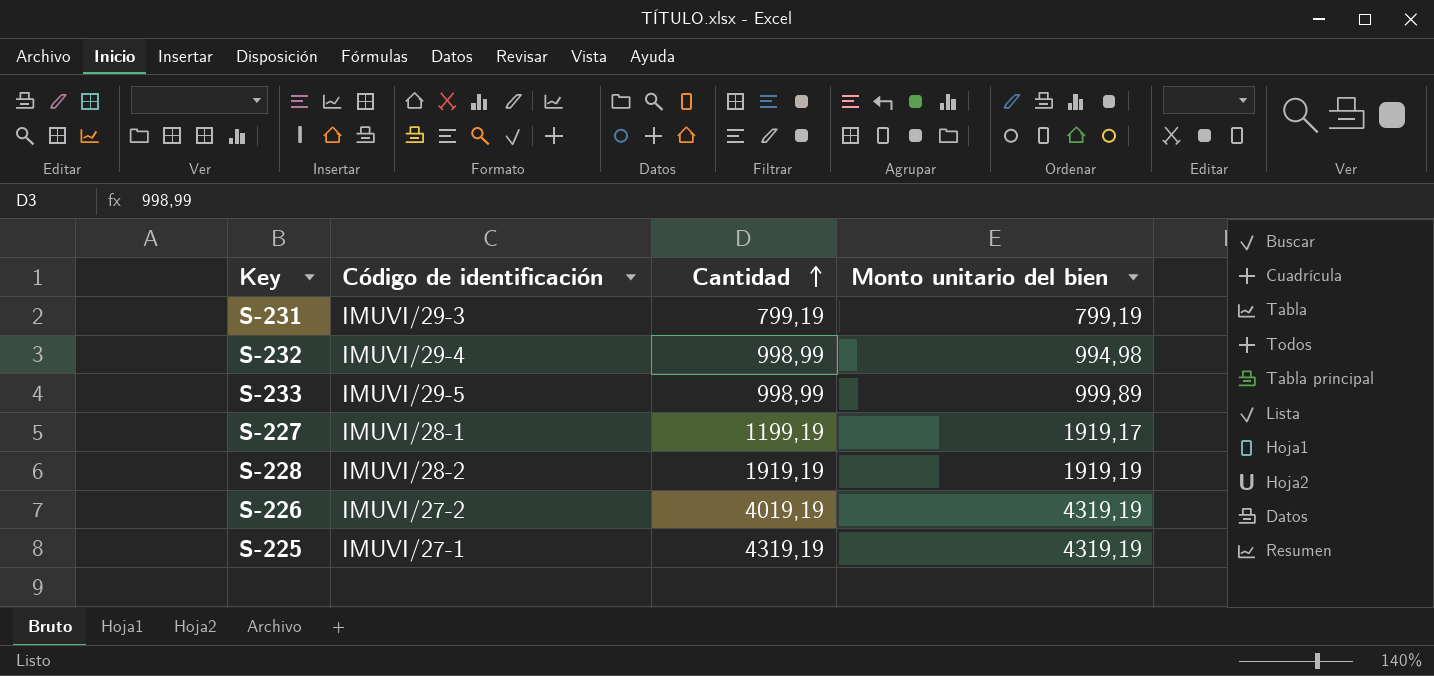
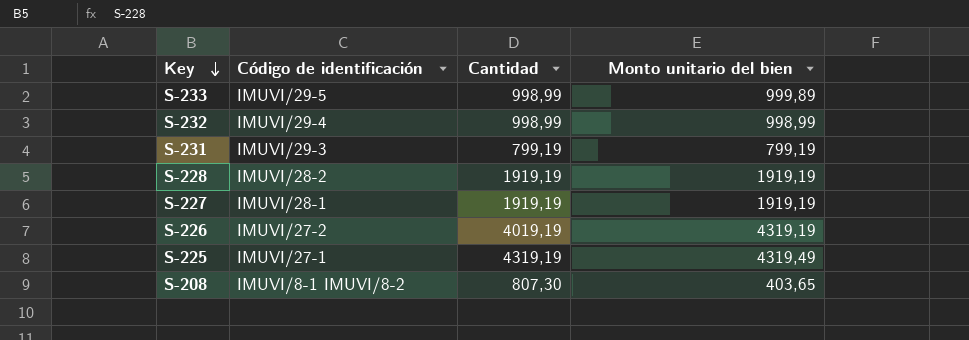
row order: Cantidad ascending -> Key descending
S-232 | Monto unitario del bien: 994,98 -> 998,99
S-227 | Cantidad: 1199,19 -> 1919,19
S-227 | Monto unitario del bien: 1919,17 -> 1919,19
S-225 | Monto unitario del bien: 4319,19 -> 4319,49
row S-208: none -> IMUVI/8-1 IMUVI/8-2 | 807,30 | 403,65

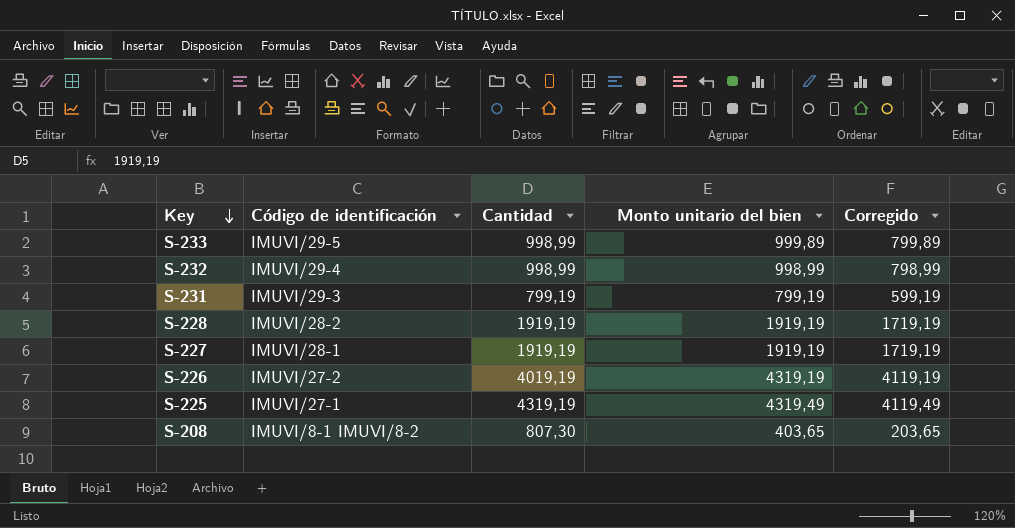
column Corregido | formula: none -> [Monto unitario del bien] - 200

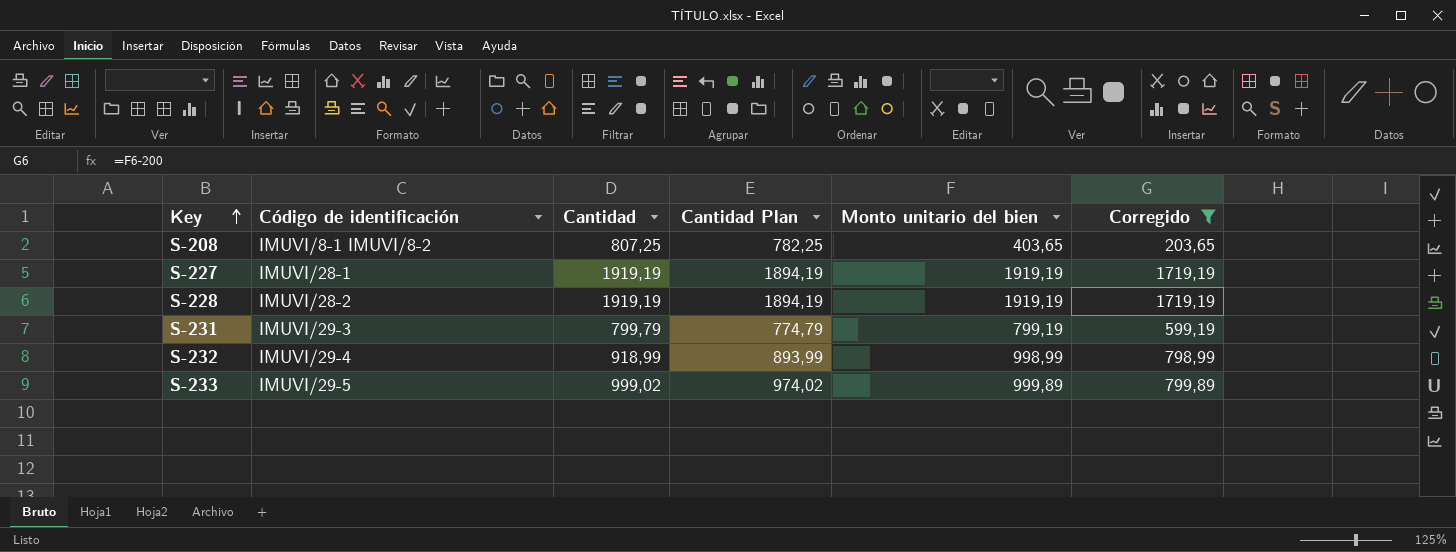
filter: none -> Corregido <= 1719,19
row order: Key descending -> Key ascending
column Cantidad Plan | formula: none -> [Cantidad] - 25
S-208 | Cantidad: 807,30 -> 807,25
S-231 | Cantidad: 799,19 -> 799,79
S-232 | Cantidad: 998,99 -> 918,99
S-233 | Cantidad: 998,99 -> 999,02

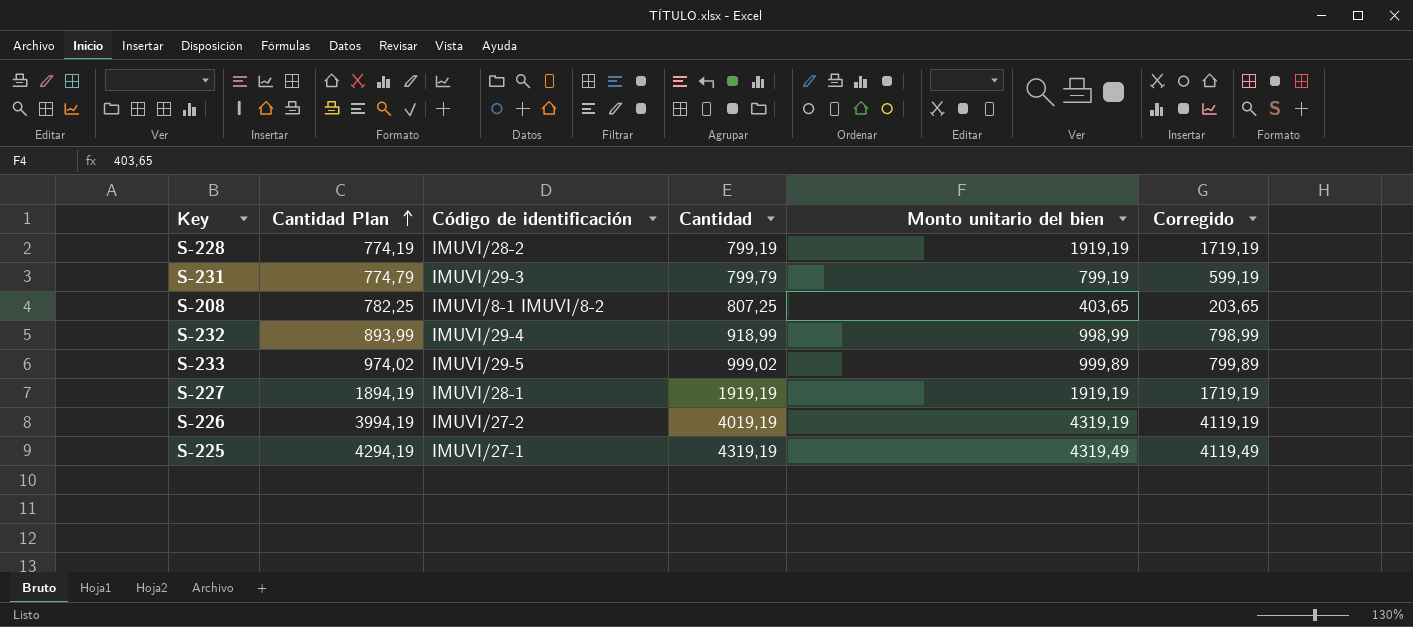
filter: Corregido <= 1719,19 -> none
row order: Key ascending -> Cantidad Plan ascending
column Cantidad Plan | position: 4 -> 2
S-228 | Cantidad Plan: 1894,19 -> 774,19
S-228 | Cantidad: 1919,19 -> 799,19

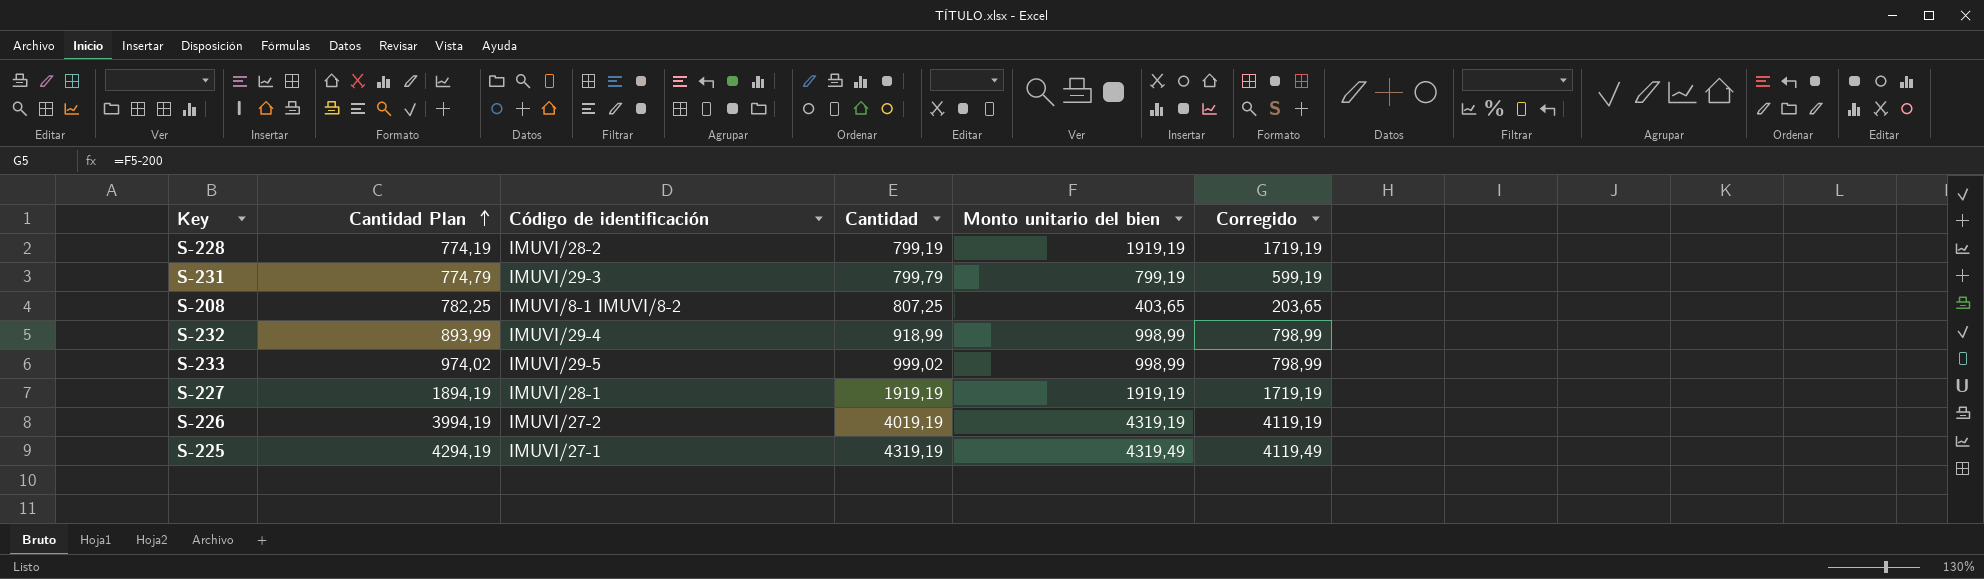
S-233 | Monto unitario del bien: 999,89 -> 998,99
S-233 | Corregido: 799,89 -> 798,99

